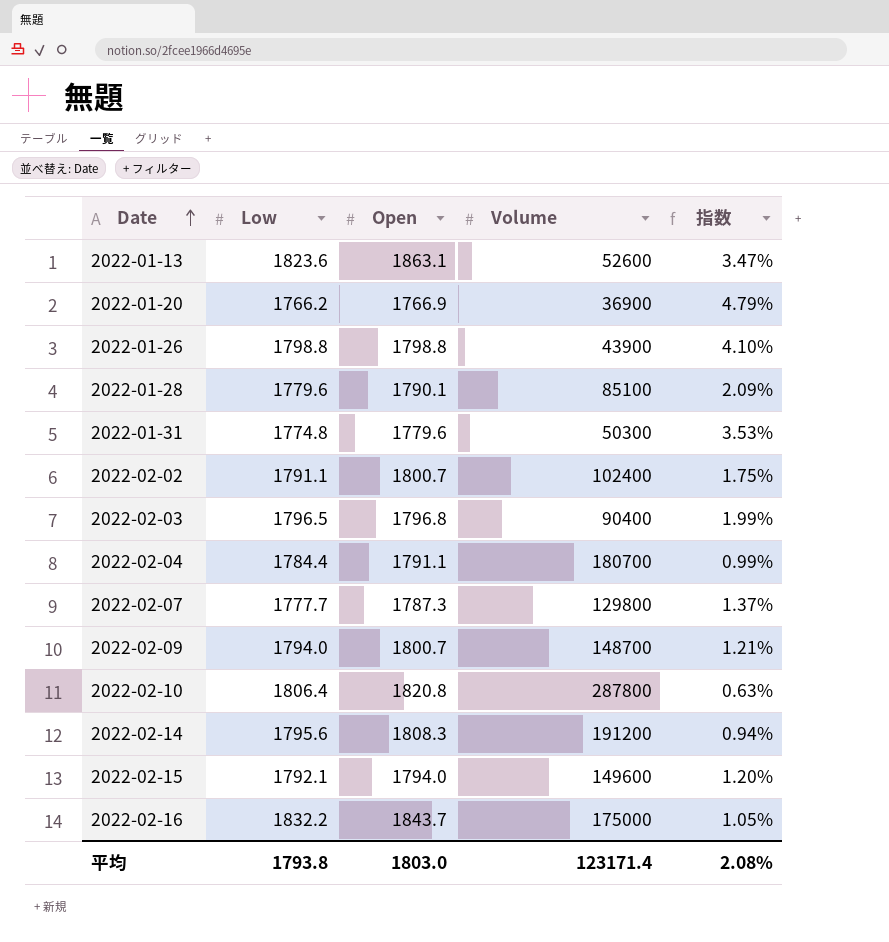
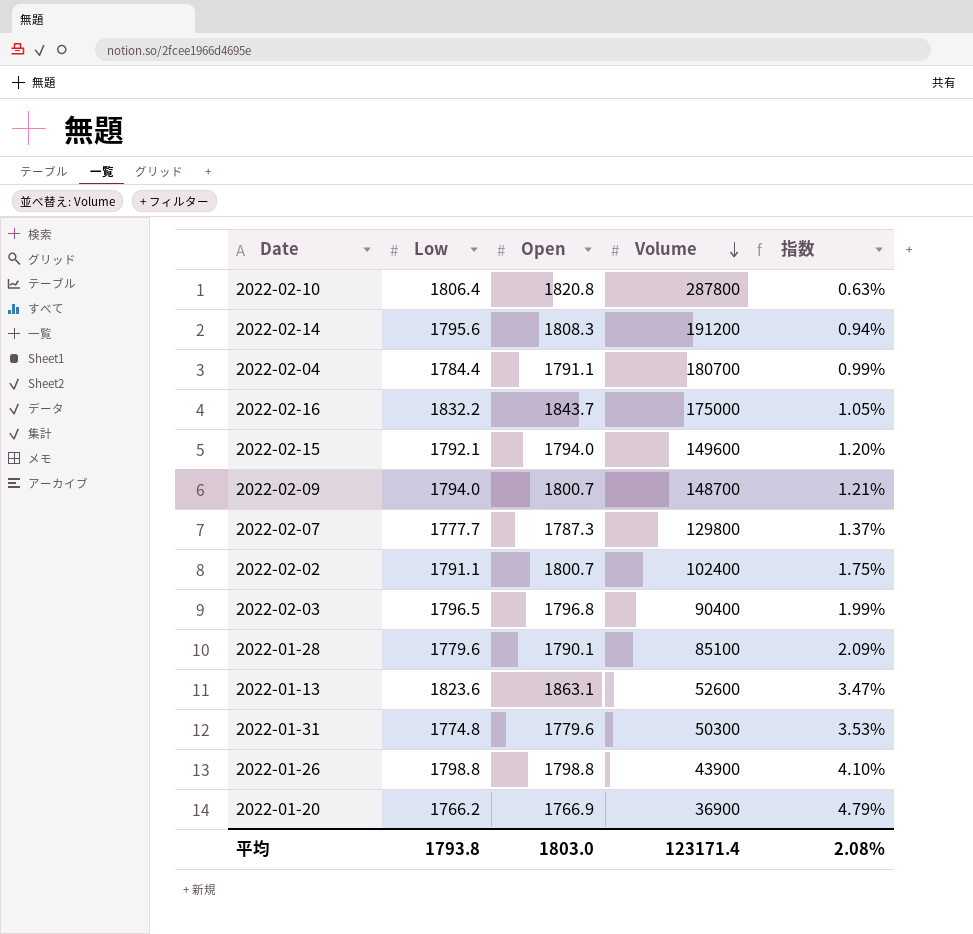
row order: Date ascending -> Volume descending

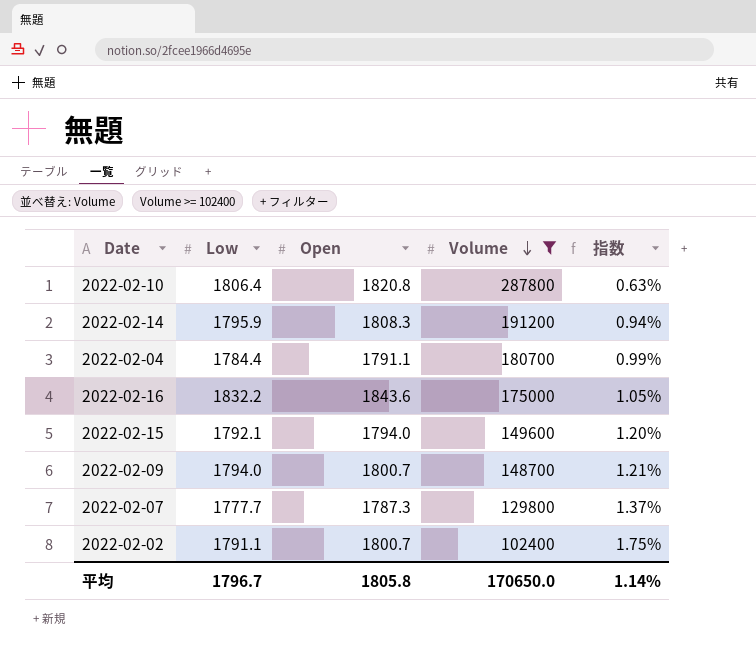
filter: none -> Volume >= 102400
2022-02-14 | Low: 1795.6 -> 1795.9
2022-02-16 | Open: 1843.7 -> 1843.6
平均 | Low: 1793.8 -> 1796.7
平均 | Open: 1803.0 -> 1805.8
平均 | Volume: 123171.4 -> 170650.0
平均 | 指数: 2.08% -> 1.14%

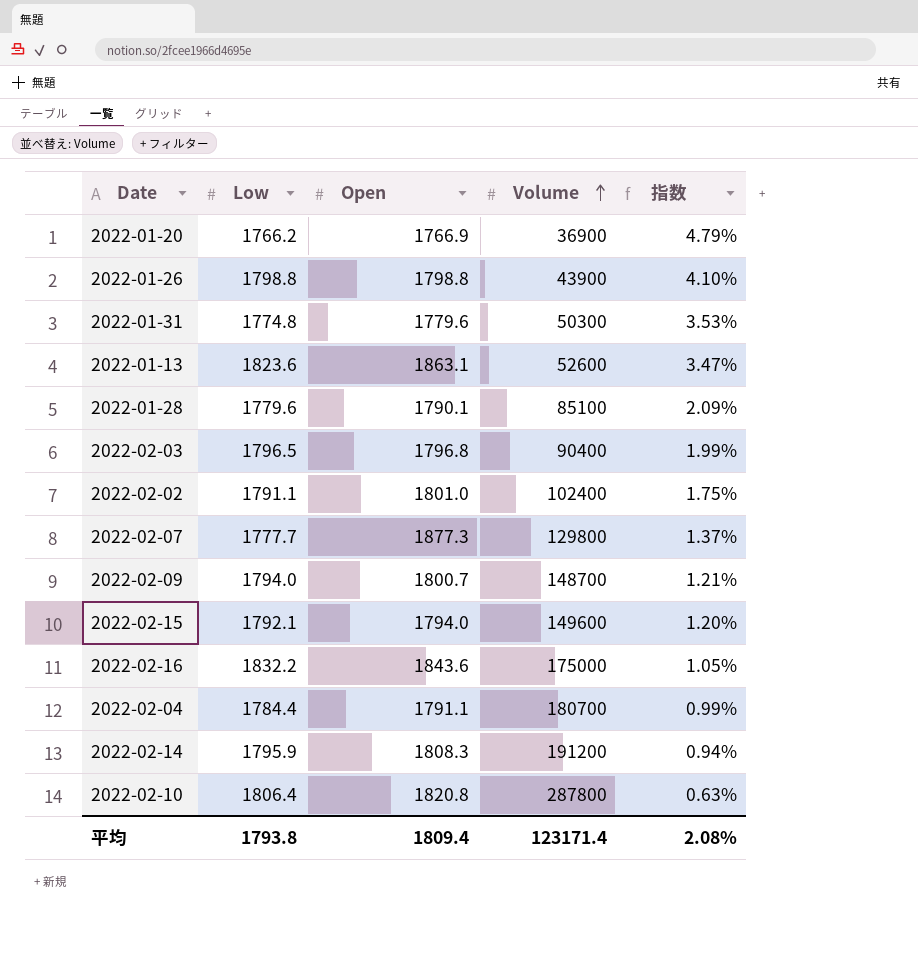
filter: Volume >= 102400 -> none
row order: Volume descending -> Volume ascending
2022-02-02 | Open: 1800.7 -> 1801.0
2022-02-07 | Open: 1787.3 -> 1877.3
平均 | Low: 1796.7 -> 1793.8
平均 | Open: 1805.8 -> 1809.4
平均 | Volume: 170650.0 -> 123171.4
平均 | 指数: 1.14% -> 2.08%

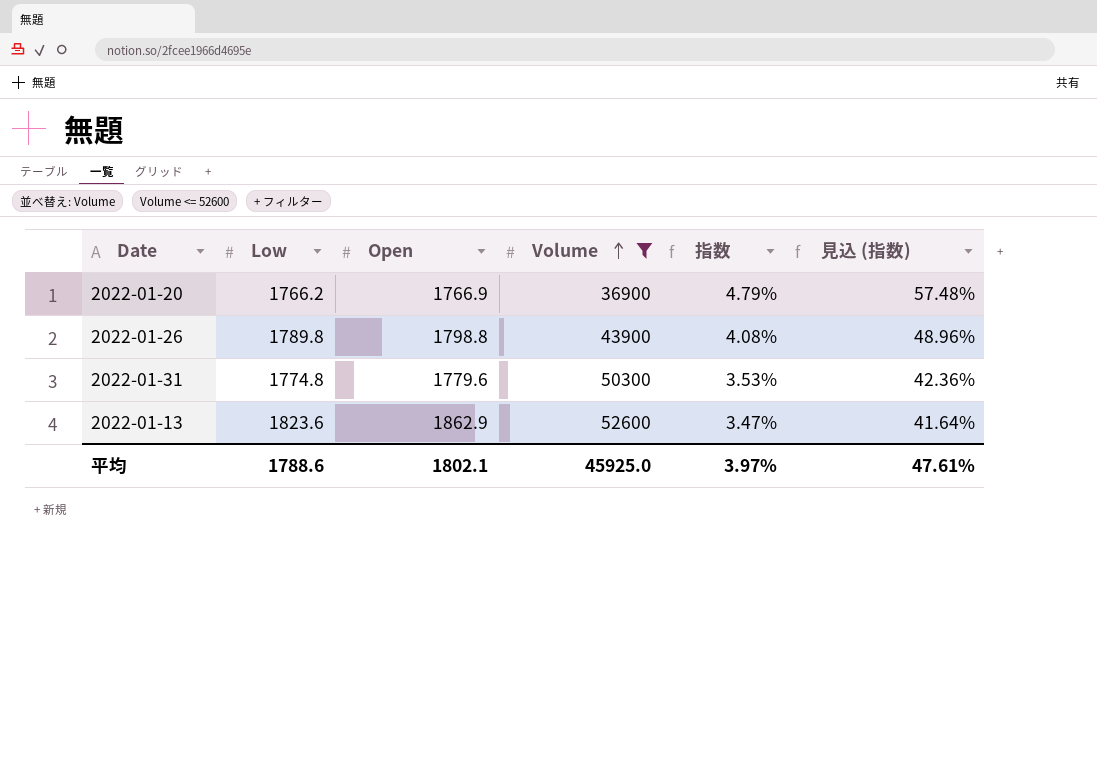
filter: none -> Volume <= 52600
column 見込 (指数) | formula: none -> [指数] * 12
2022-01-26 | Low: 1798.8 -> 1789.8
2022-01-26 | 指数: 4.10% -> 4.08%
2022-01-13 | Open: 1863.1 -> 1862.9
平均 | Low: 1793.8 -> 1788.6
平均 | Open: 1809.4 -> 1802.1
平均 | Volume: 123171.4 -> 45925.0
平均 | 指数: 2.08% -> 3.97%

